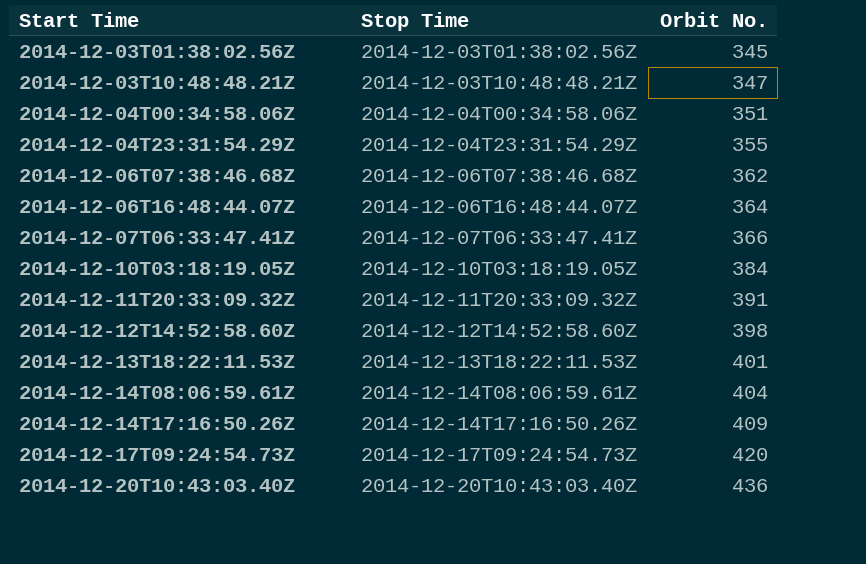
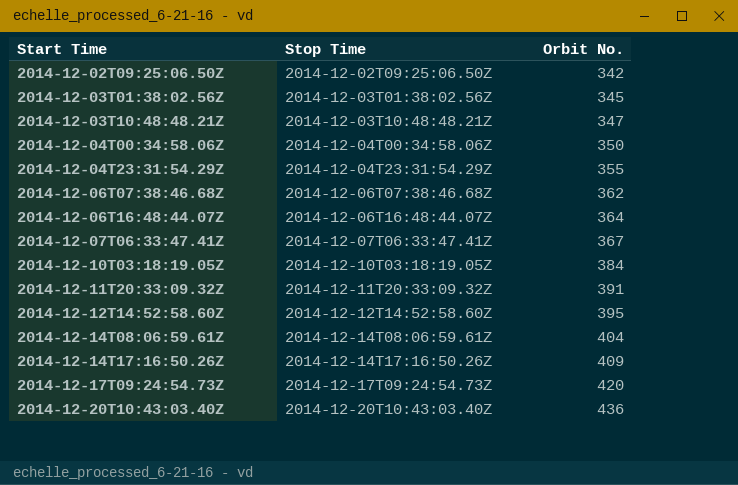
row 2014-12-13T18:22:11.53Z: 2014-12-13T18:22:11.53Z | 401 -> none
row 2014-12-02T09:25:06.50Z: none -> 2014-12-02T09:25:06.50Z | 342
2014-12-04T00:34:58.06Z | Orbit No.: 351 -> 350
2014-12-07T06:33:47.41Z | Orbit No.: 366 -> 367
2014-12-12T14:52:58.60Z | Orbit No.: 398 -> 395

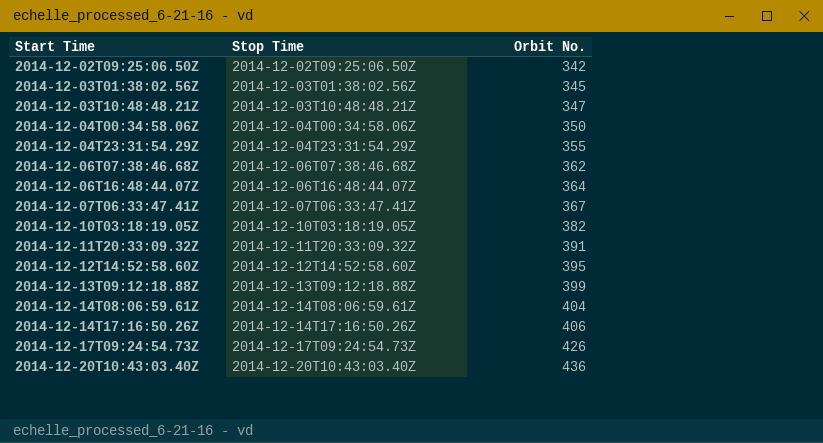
2014-12-10T03:18:19.05Z | Orbit No.: 384 -> 382
row 2014-12-13T09:12:18.88Z: none -> 2014-12-13T09:12:18.88Z | 399
2014-12-14T17:16:50.26Z | Orbit No.: 409 -> 406
2014-12-17T09:24:54.73Z | Orbit No.: 420 -> 426

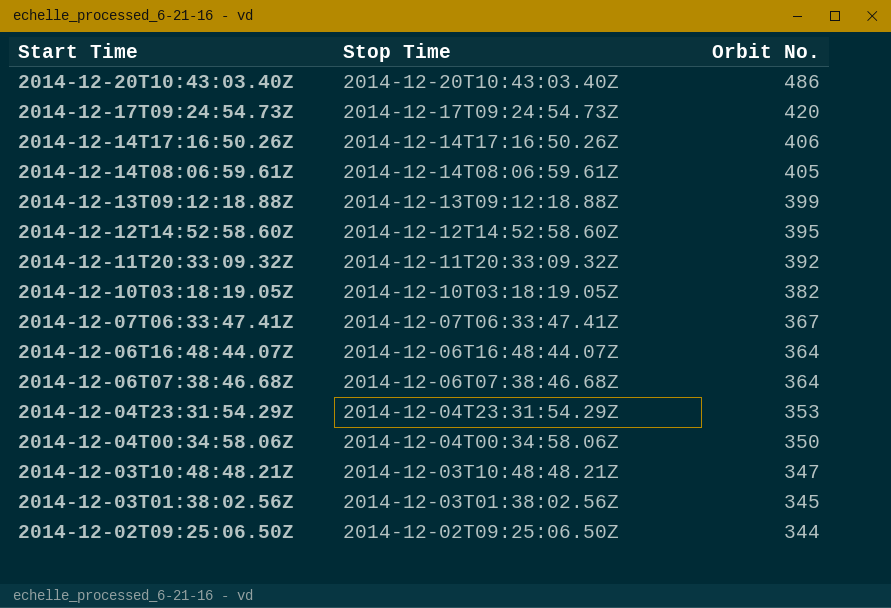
row order: Start Time ascending -> Start Time descending
2014-12-20T10:43:03.40Z | Orbit No.: 436 -> 486
2014-12-17T09:24:54.73Z | Orbit No.: 426 -> 420
2014-12-14T08:06:59.61Z | Orbit No.: 404 -> 405
2014-12-11T20:33:09.32Z | Orbit No.: 391 -> 392
2014-12-06T07:38:46.68Z | Orbit No.: 362 -> 364
2014-12-04T23:31:54.29Z | Orbit No.: 355 -> 353
2014-12-02T09:25:06.50Z | Orbit No.: 342 -> 344

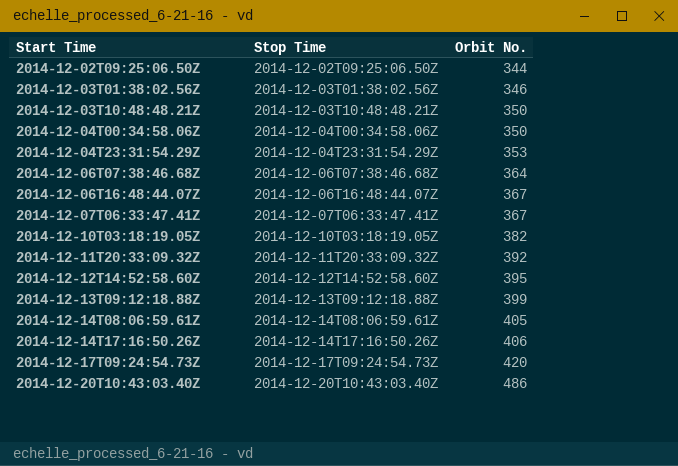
row order: Start Time descending -> Start Time ascending
2014-12-03T01:38:02.56Z | Orbit No.: 345 -> 346
2014-12-03T10:48:48.21Z | Orbit No.: 347 -> 350
2014-12-06T16:48:44.07Z | Orbit No.: 364 -> 367

